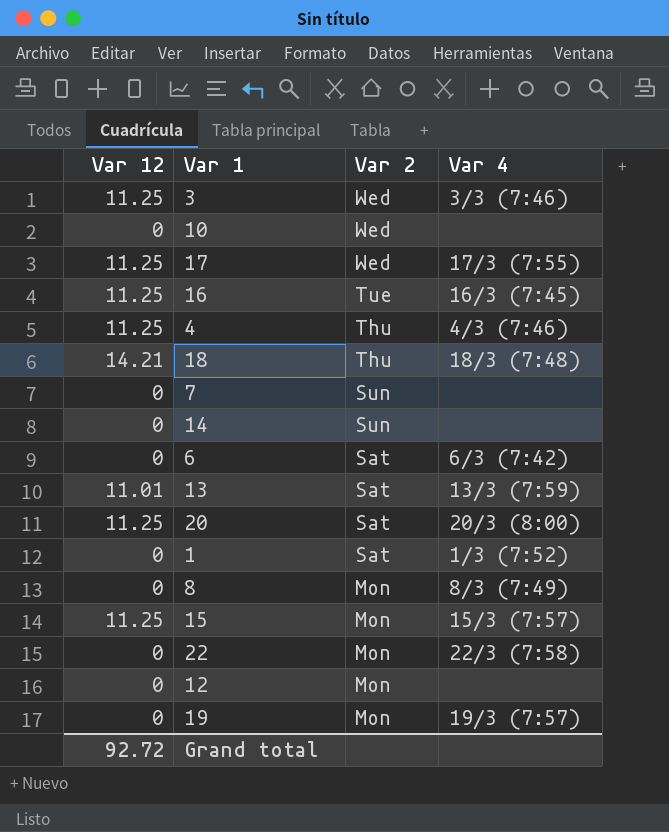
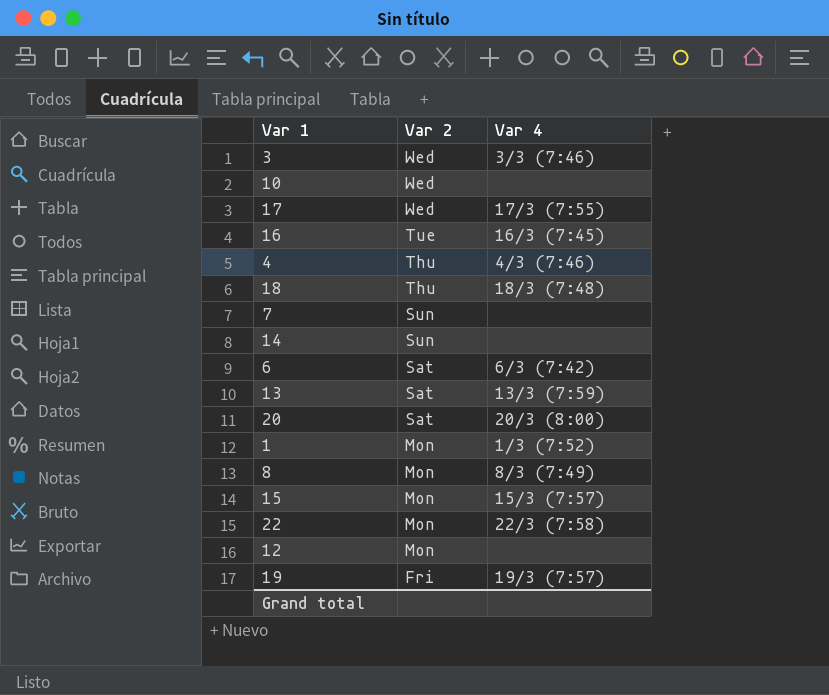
column Var 12 | position: 1 -> none
1 | Var 2: Sat -> Mon
19 | Var 2: Mon -> Fri

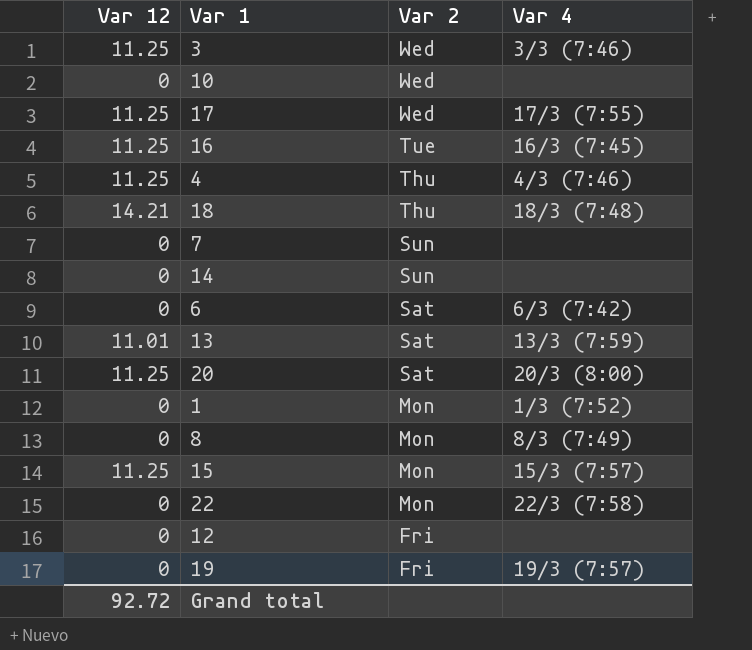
column Var 12 | position: none -> 1
12 | Var 2: Mon -> Fri

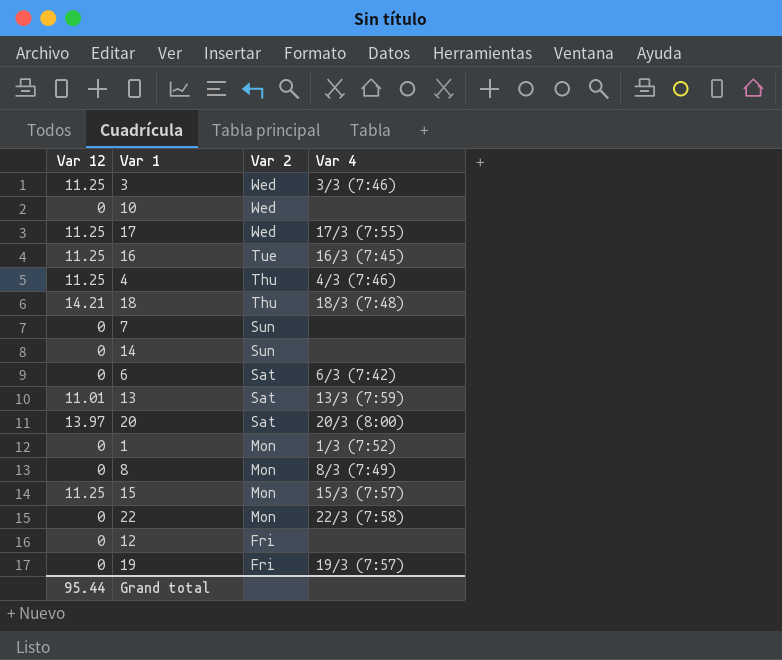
20 | Var 12: 11.25 -> 13.97
Grand total | Var 12: 92.72 -> 95.44

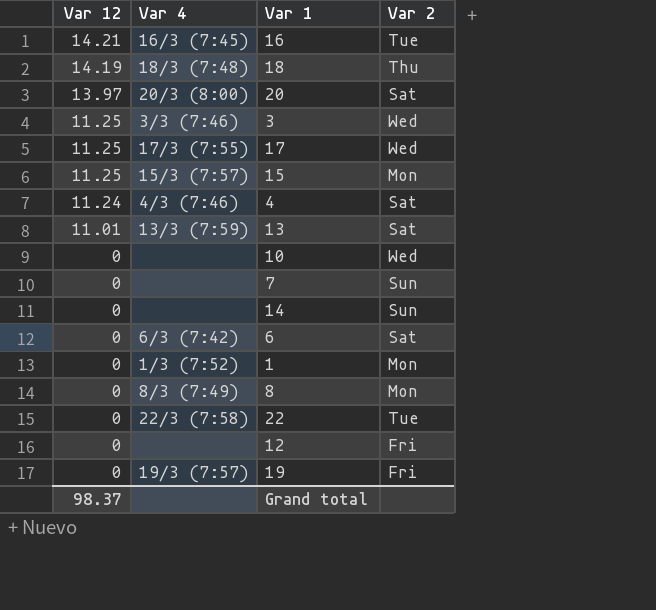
row order: Var 2 descending -> Var 12 descending
column Var 4 | position: 4 -> 2
16 | Var 12: 11.25 -> 14.21
18 | Var 12: 14.21 -> 14.19
4 | Var 12: 11.25 -> 11.24
4 | Var 2: Thu -> Sat
22 | Var 2: Mon -> Tue
Grand total | Var 12: 95.44 -> 98.37

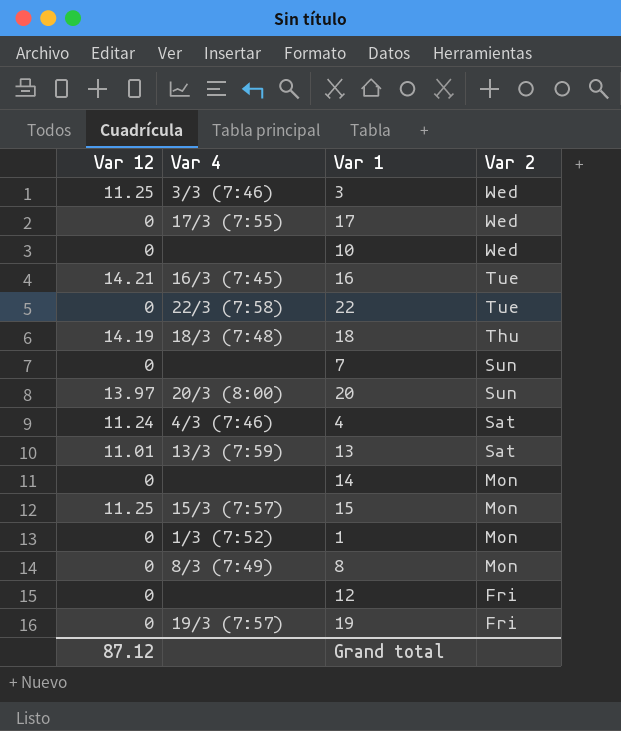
row order: Var 12 descending -> Var 2 descending
row 6: 0 | 6/3 (7:42) | Sat -> none
17 | Var 12: 11.25 -> 0
20 | Var 2: Sat -> Sun
14 | Var 2: Sun -> Mon
Grand total | Var 12: 98.37 -> 87.12

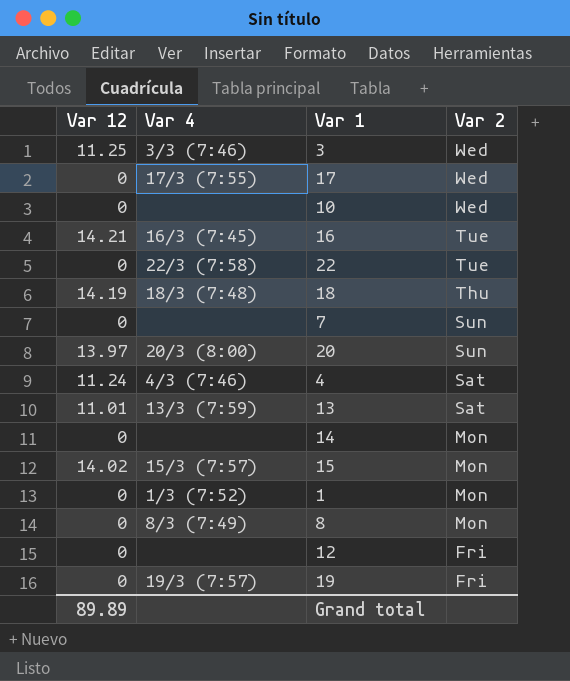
15 | Var 12: 11.25 -> 14.02
Grand total | Var 12: 87.12 -> 89.89

